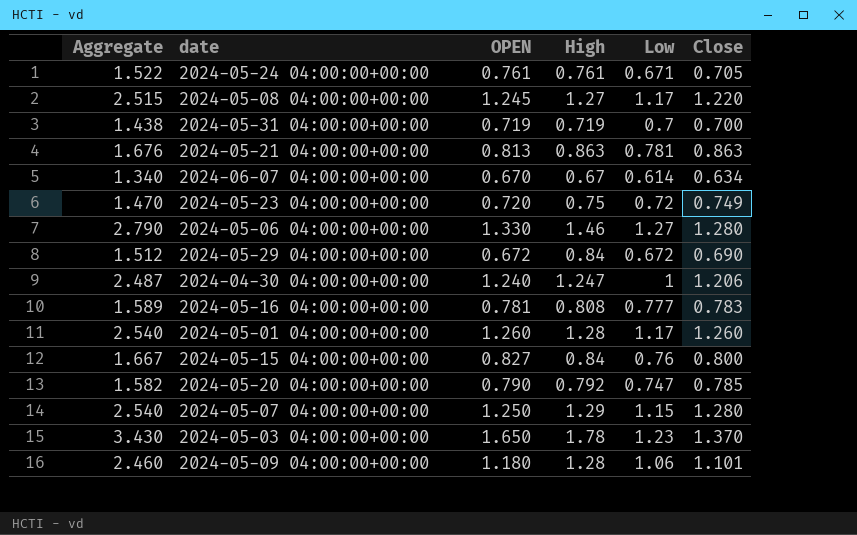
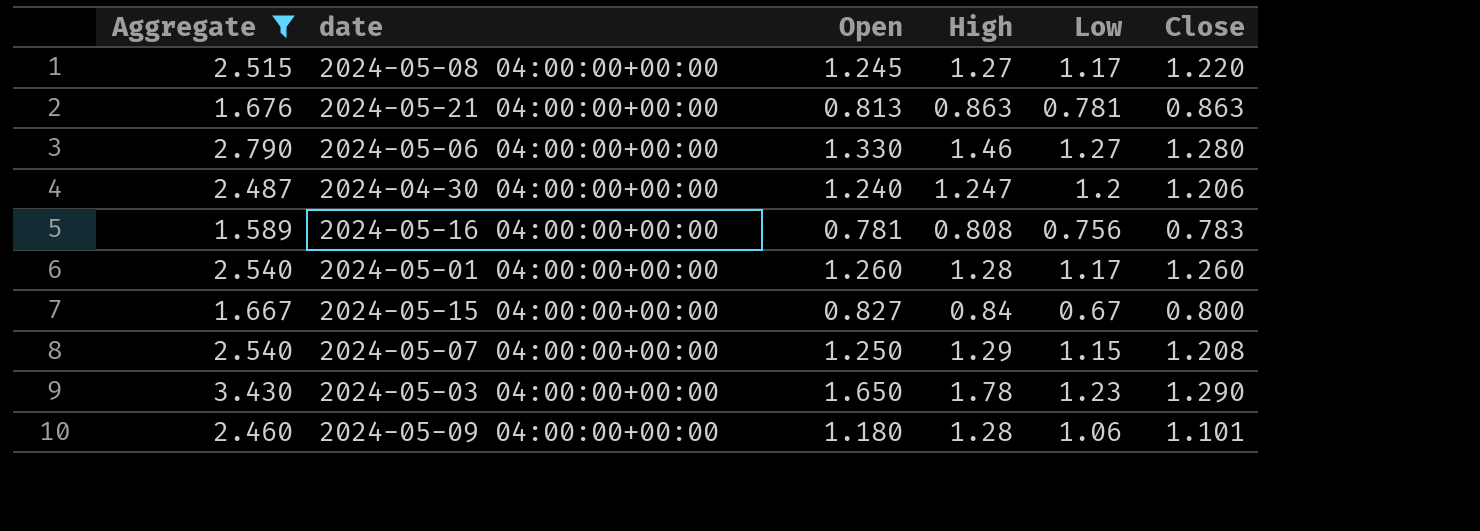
filter: none -> Aggregate >= 1.589
column name: OPEN -> Open
2024-04-30 04:00:00+00:00 | Low: 1 -> 1.2
2024-05-16 04:00:00+00:00 | Low: 0.777 -> 0.756
2024-05-15 04:00:00+00:00 | Low: 0.76 -> 0.67
2024-05-07 04:00:00+00:00 | Close: 1.280 -> 1.208
2024-05-03 04:00:00+00:00 | Close: 1.370 -> 1.290

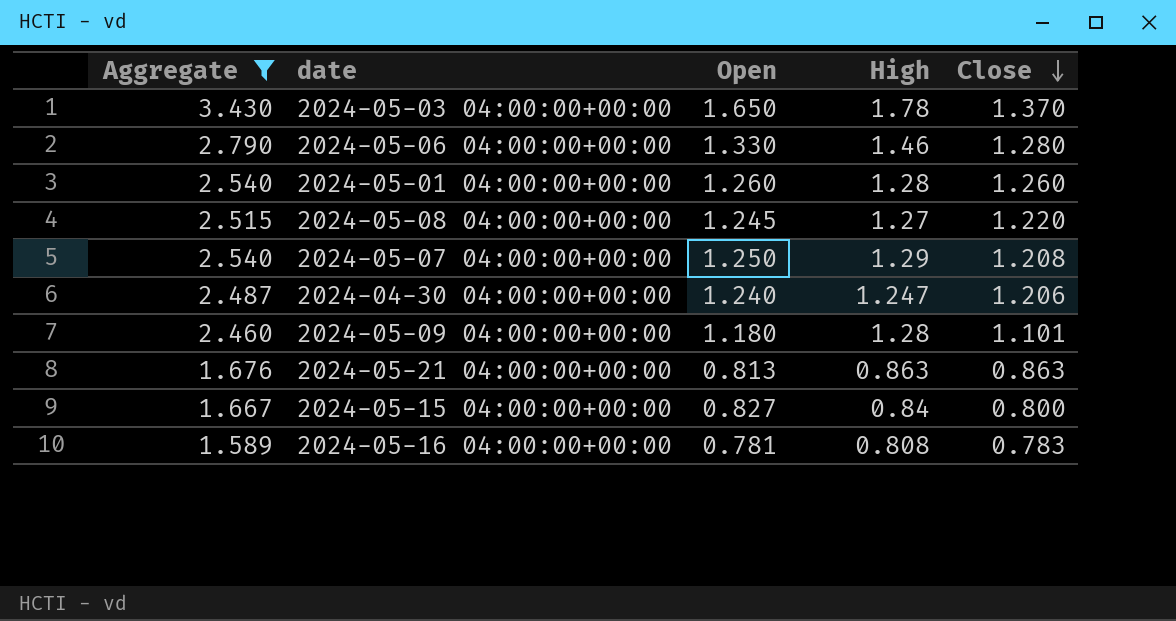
row order: none -> Close descending
column Low | position: 5 -> none
2024-05-03 04:00:00+00:00 | Close: 1.290 -> 1.370

